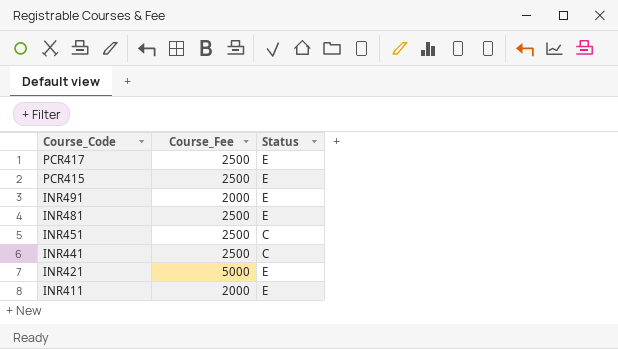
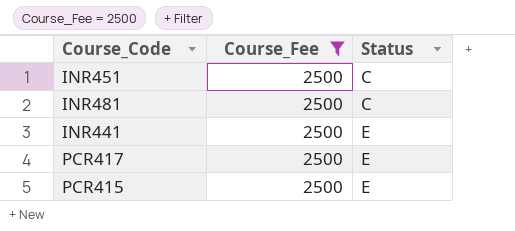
filter: none -> Course_Fee = 2500
row order: Course_Code descending -> Status ascending
INR481 | Status: E -> C
INR441 | Status: C -> E

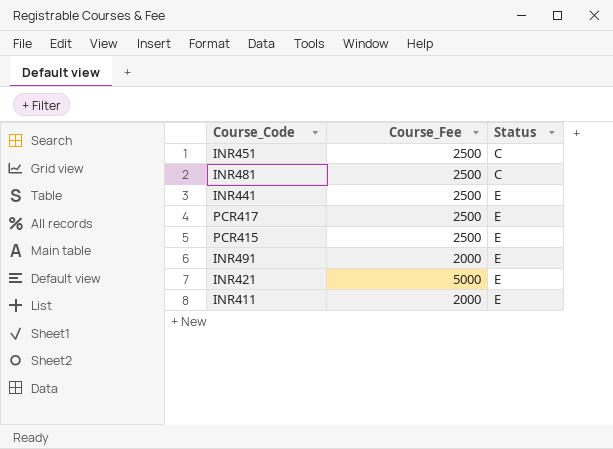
filter: Course_Fee = 2500 -> none

